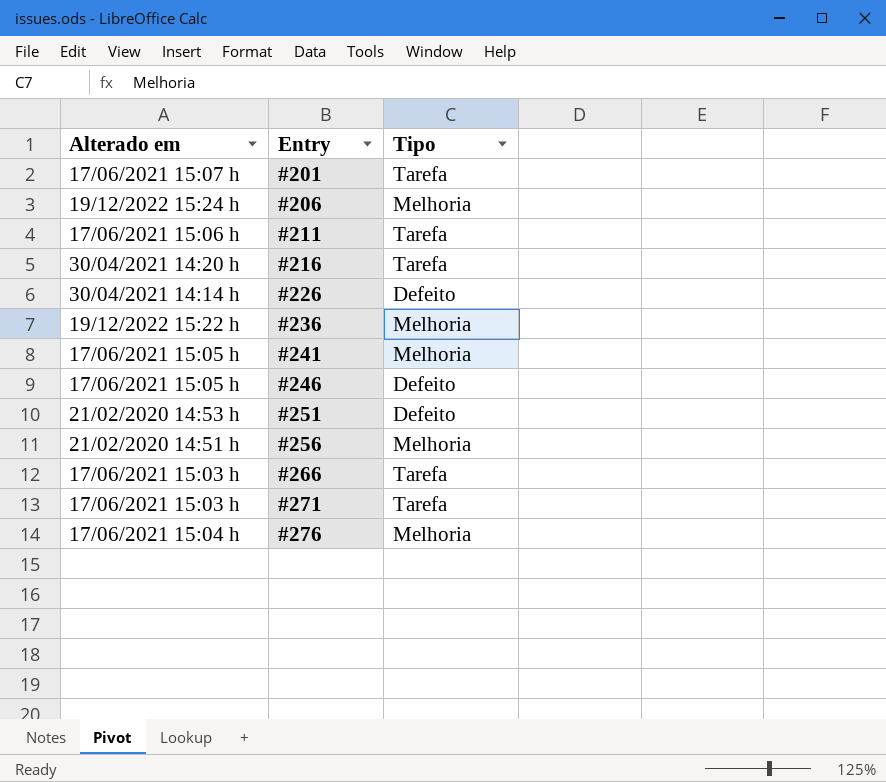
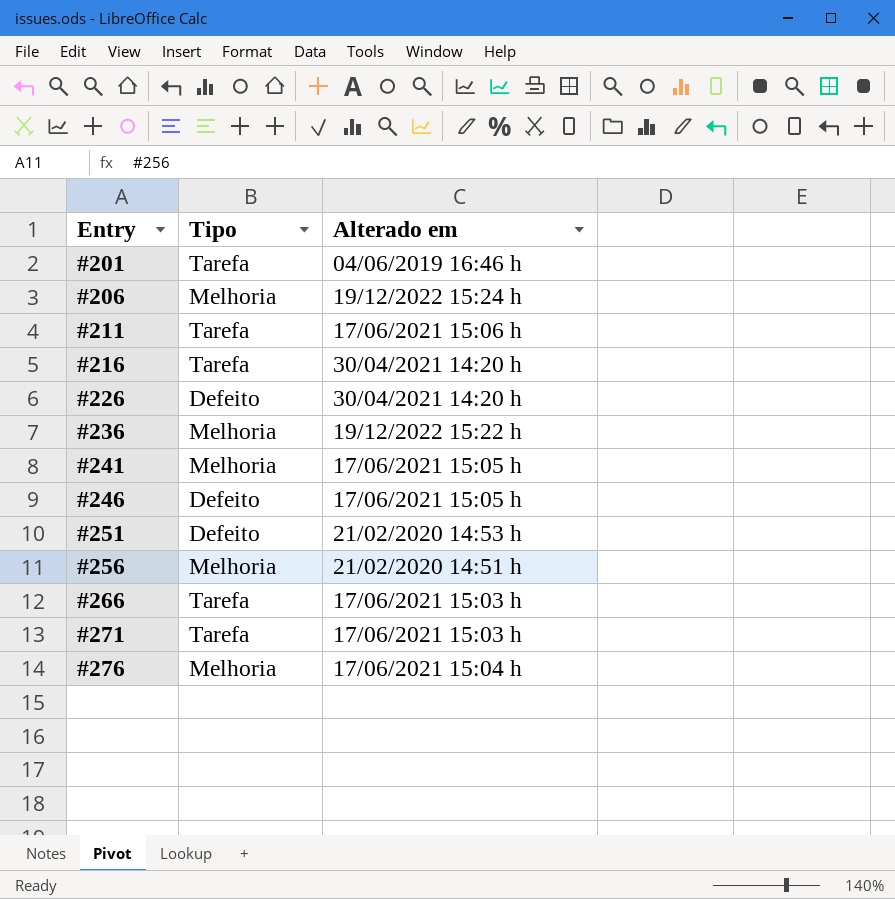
column Alterado em | position: 1 -> 3
#201 | Alterado em: 17/06/2021 15:07 h -> 04/06/2019 16:46 h
#226 | Alterado em: 30/04/2021 14:14 h -> 30/04/2021 14:20 h

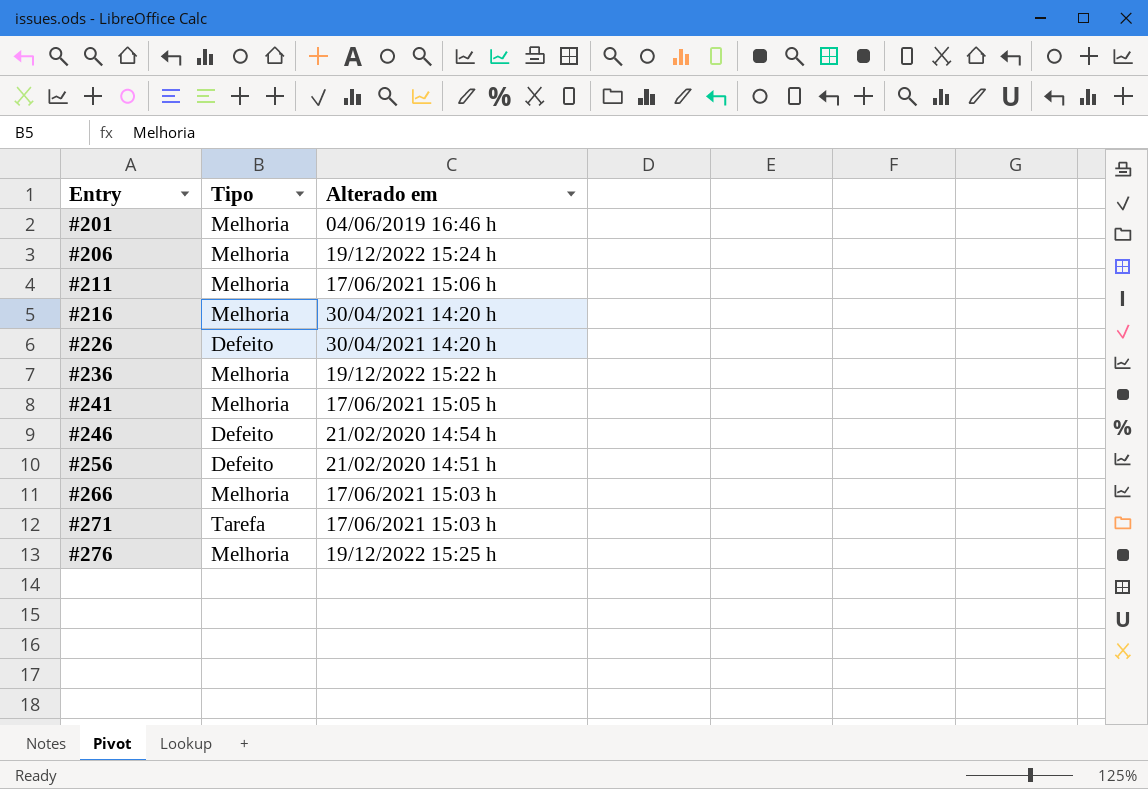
row #251: Defeito | 21/02/2020 14:53 h -> none
#201 | Tipo: Tarefa -> Melhoria
#211 | Tipo: Tarefa -> Melhoria
#216 | Tipo: Tarefa -> Melhoria
#246 | Alterado em: 17/06/2021 15:05 h -> 21/02/2020 14:54 h
#256 | Tipo: Melhoria -> Defeito
#266 | Tipo: Tarefa -> Melhoria
#276 | Alterado em: 17/06/2021 15:04 h -> 19/12/2022 15:25 h

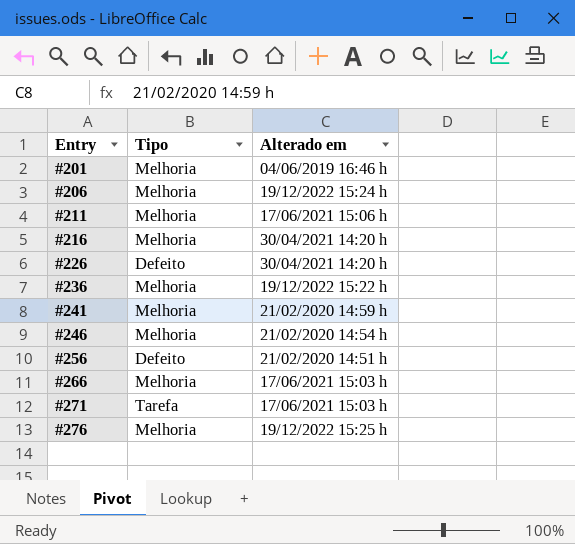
#241 | Alterado em: 17/06/2021 15:05 h -> 21/02/2020 14:59 h
#246 | Tipo: Defeito -> Melhoria

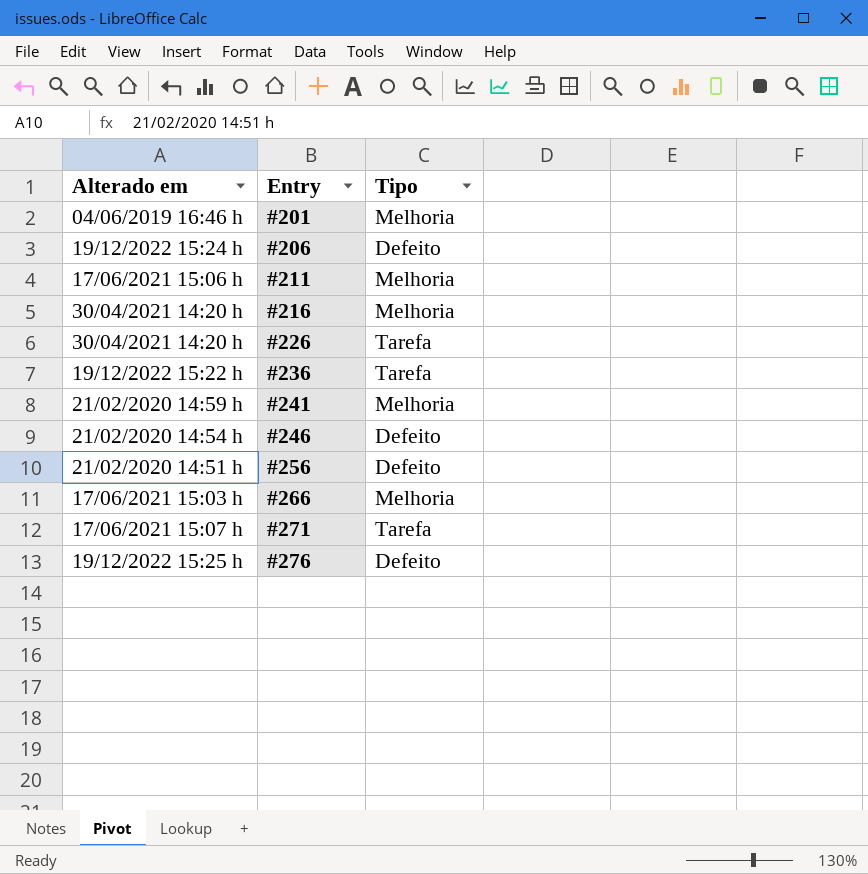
column Alterado em | position: 3 -> 1
#206 | Tipo: Melhoria -> Defeito
#226 | Tipo: Defeito -> Tarefa
#236 | Tipo: Melhoria -> Tarefa
#246 | Tipo: Melhoria -> Defeito
#271 | Alterado em: 17/06/2021 15:03 h -> 17/06/2021 15:07 h
#276 | Tipo: Melhoria -> Defeito

